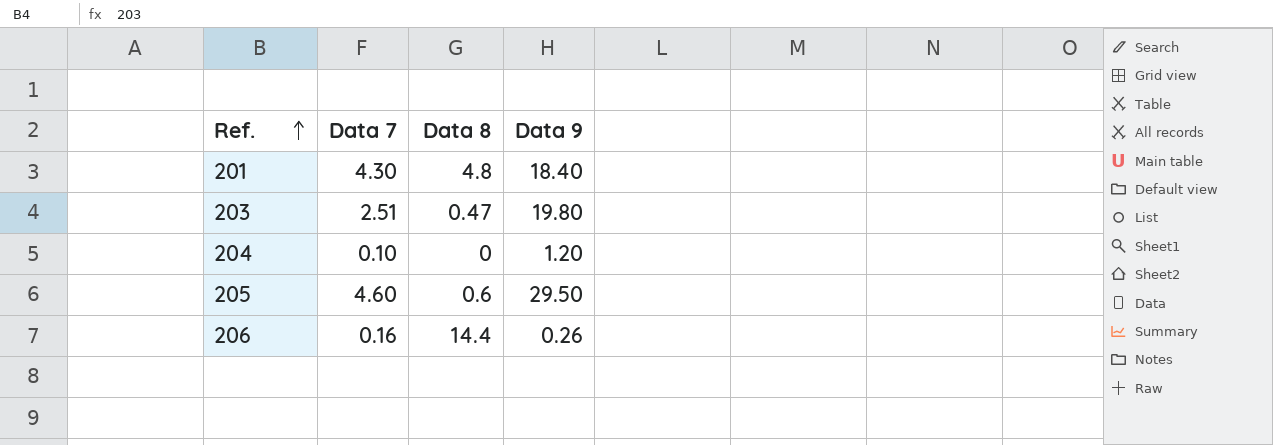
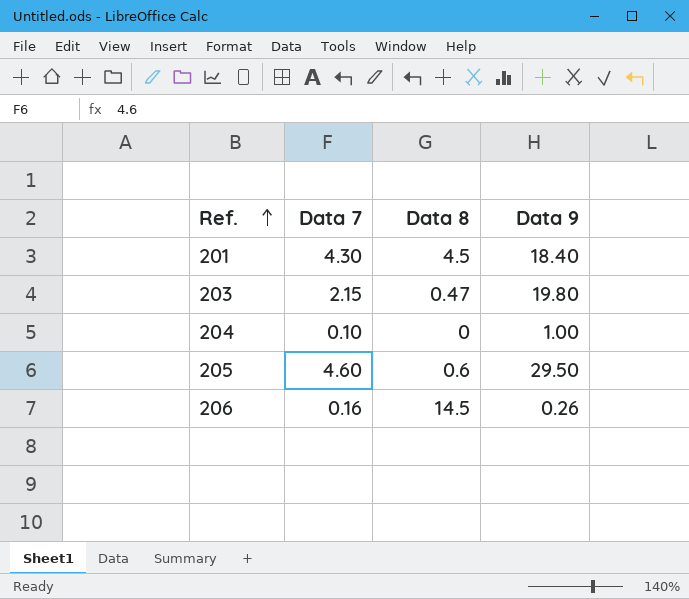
201 | Data 8: 4.8 -> 4.5
203 | Data 7: 2.51 -> 2.15
204 | Data 9: 1.20 -> 1.00
206 | Data 8: 14.4 -> 14.5

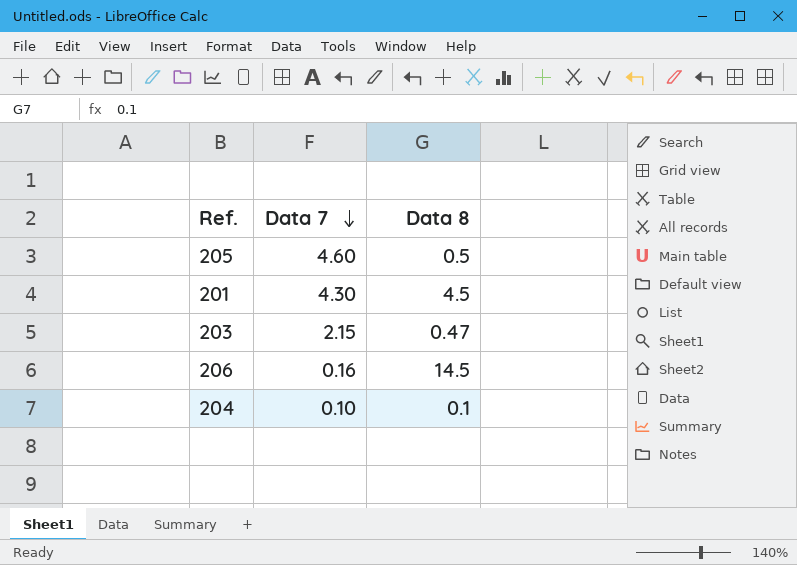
row order: Ref. ascending -> Data 7 descending
column Data 9 | position: 4 -> none
205 | Data 8: 0.6 -> 0.5
204 | Data 8: 0 -> 0.1

